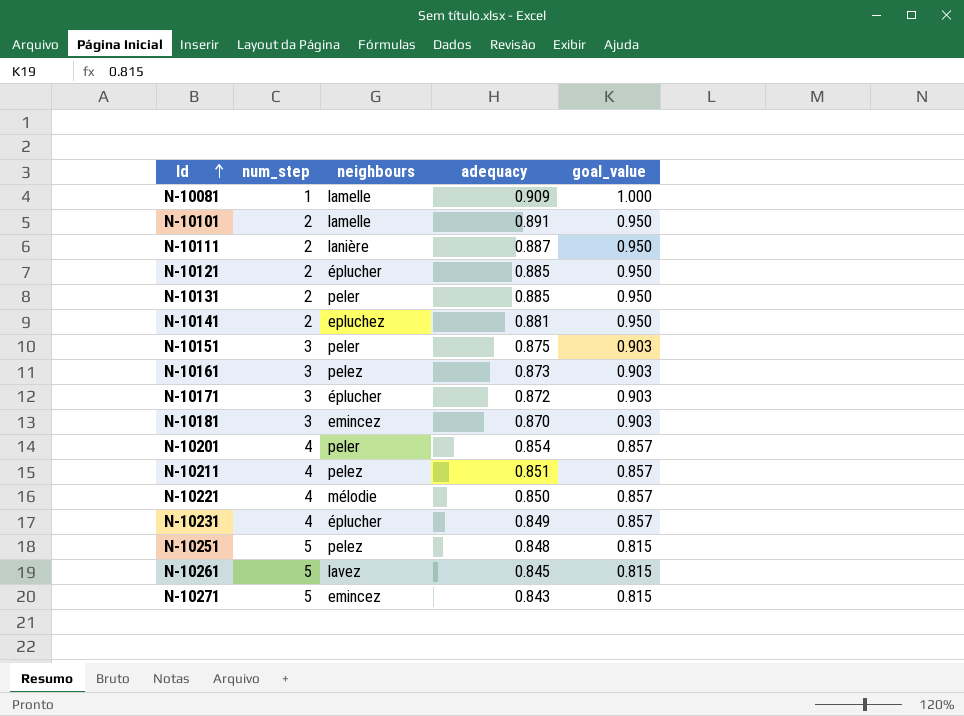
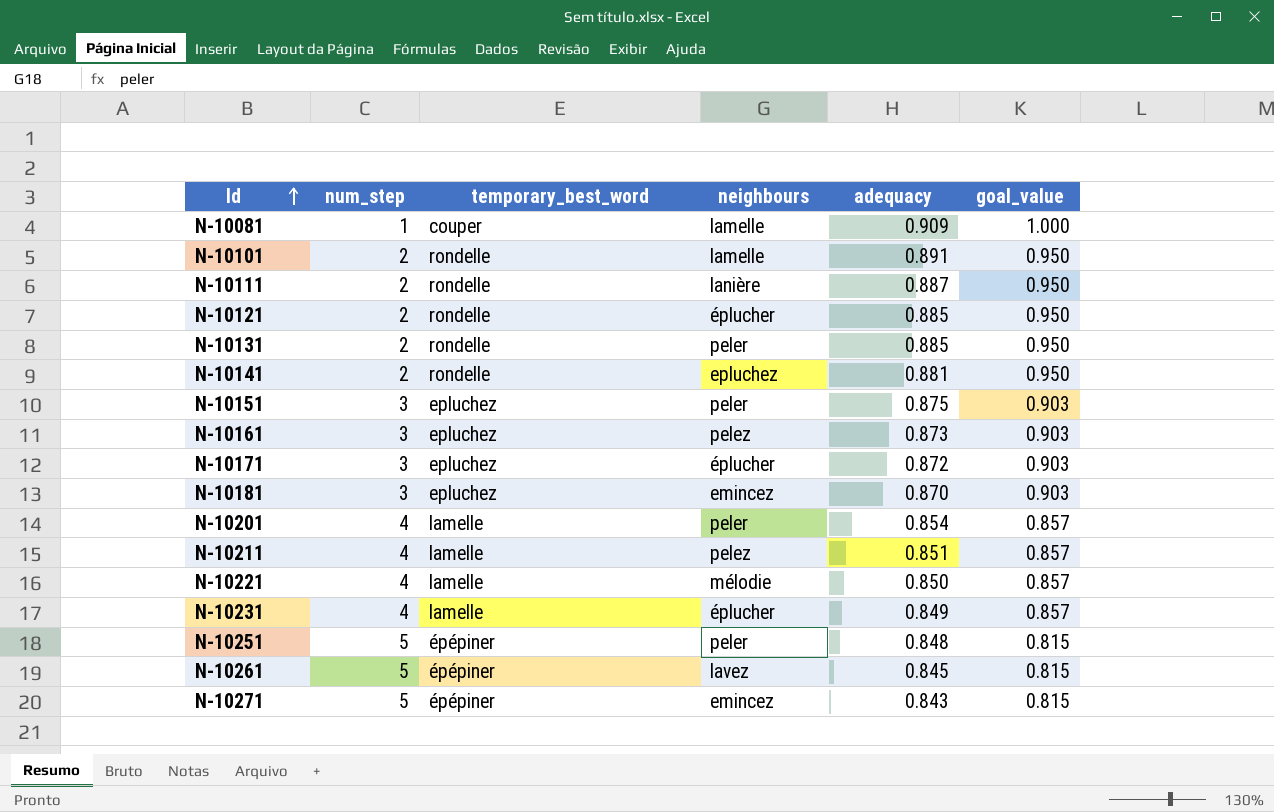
column temporary_best_word | position: none -> 3
N-10251 | neighbours: pelez -> peler

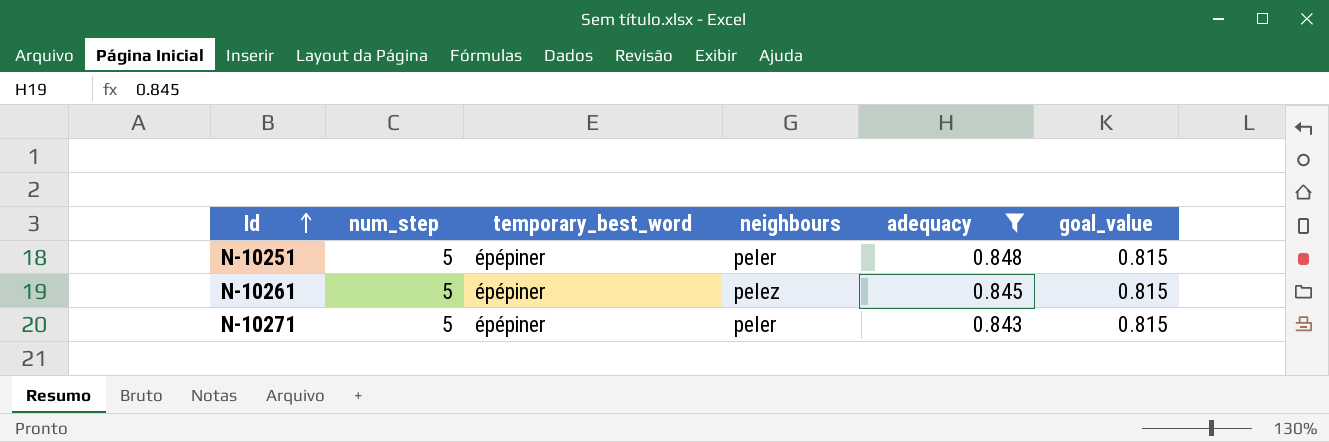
filter: none -> adequacy <= 0.848
N-10261 | neighbours: lavez -> pelez
N-10271 | neighbours: emincez -> peler

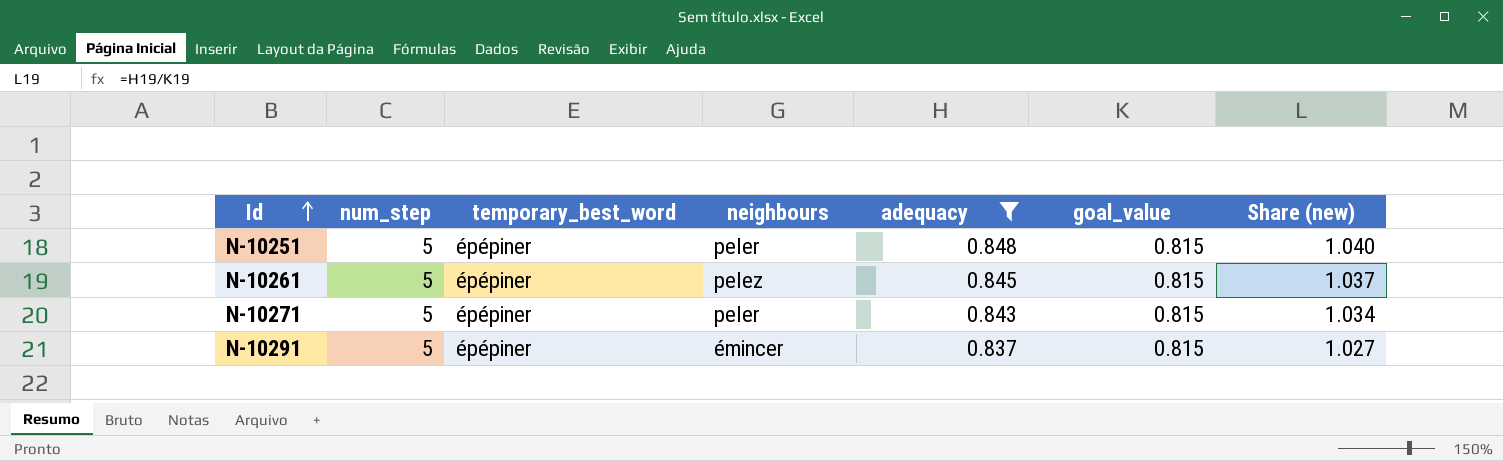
column Share (new) | formula: none -> [adequacy] / [goal_value]
row N-10291: none -> 5 | épépiner | émincer | 0.837 | 0.815 | 1.027

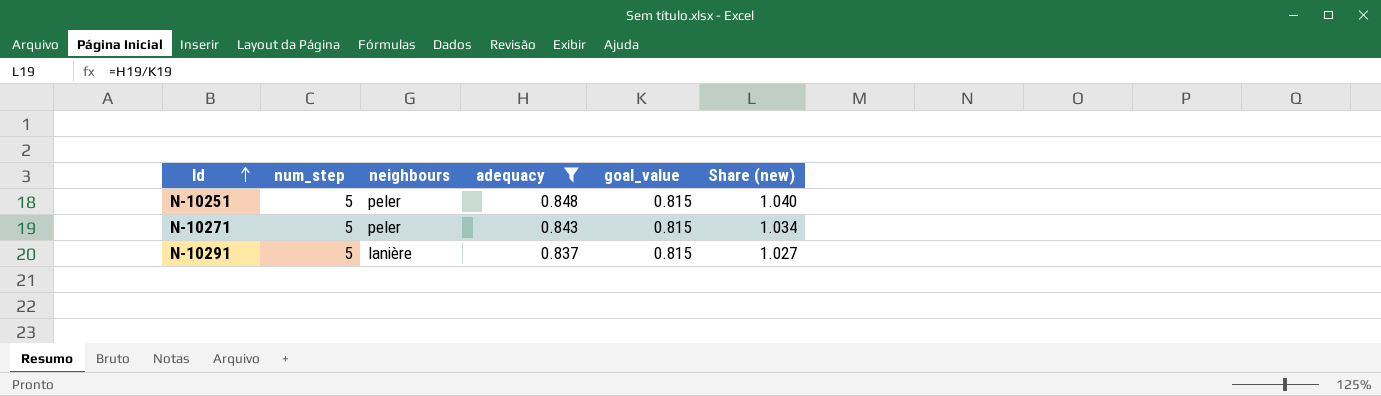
column temporary_best_word | position: 3 -> none
row N-10261: 5 | épépiner | pelez | 0.845 | 0.815 | 1.037 -> none
N-10291 | neighbours: émincer -> lanière

